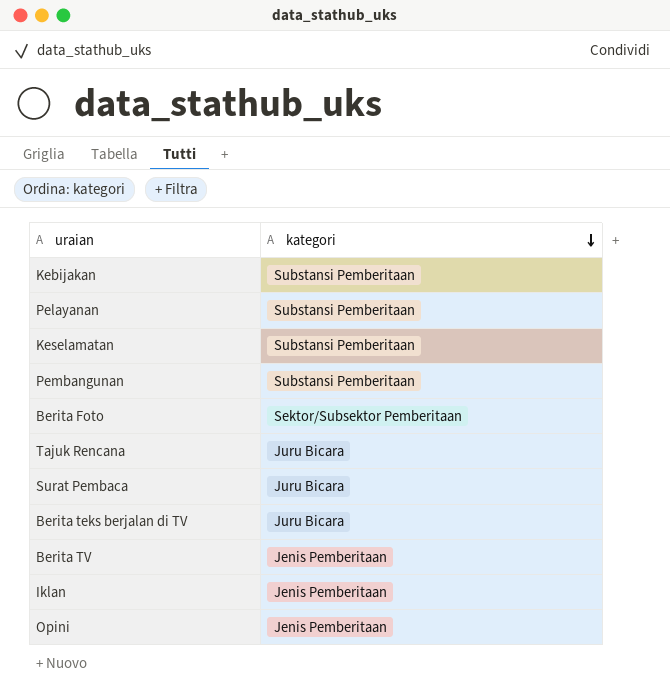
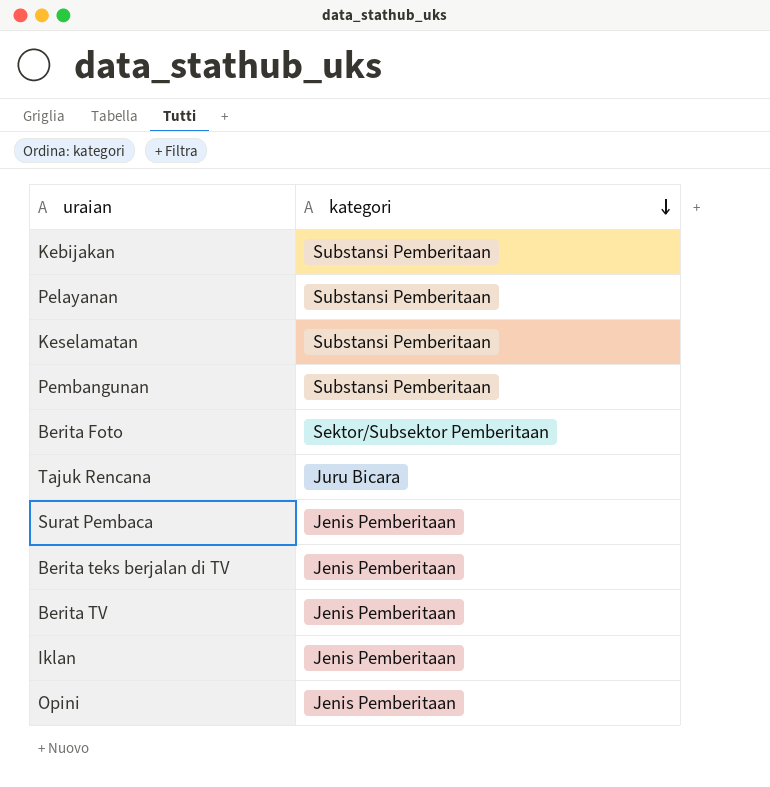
Surat Pembaca | kategori: Juru Bicara -> Jenis Pemberitaan
Berita teks berjalan di TV | kategori: Juru Bicara -> Jenis Pemberitaan

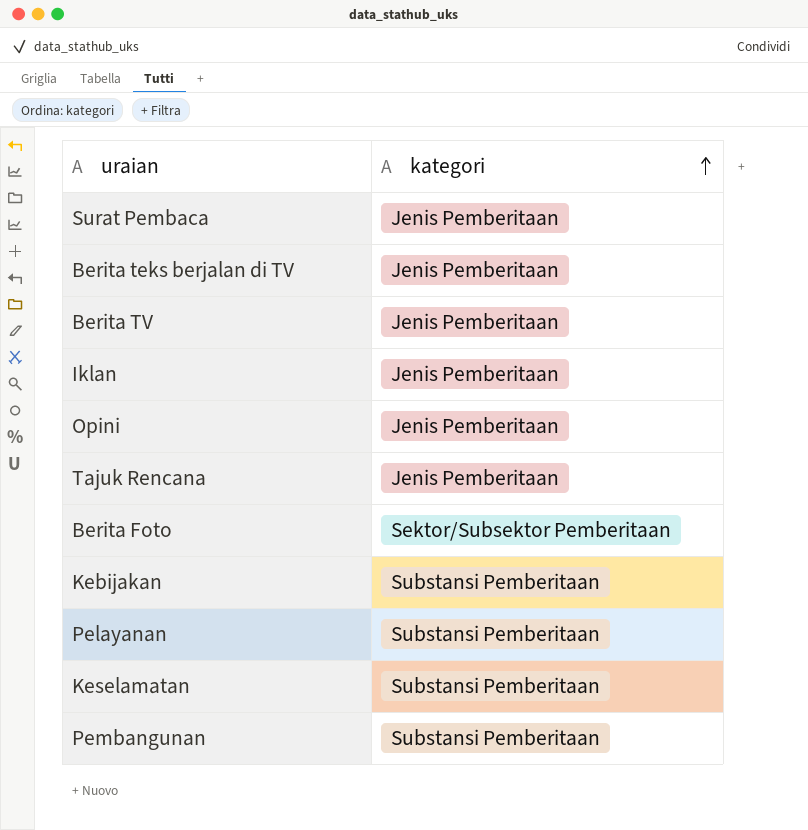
row order: kategori descending -> kategori ascending
Tajuk Rencana | kategori: Juru Bicara -> Jenis Pemberitaan

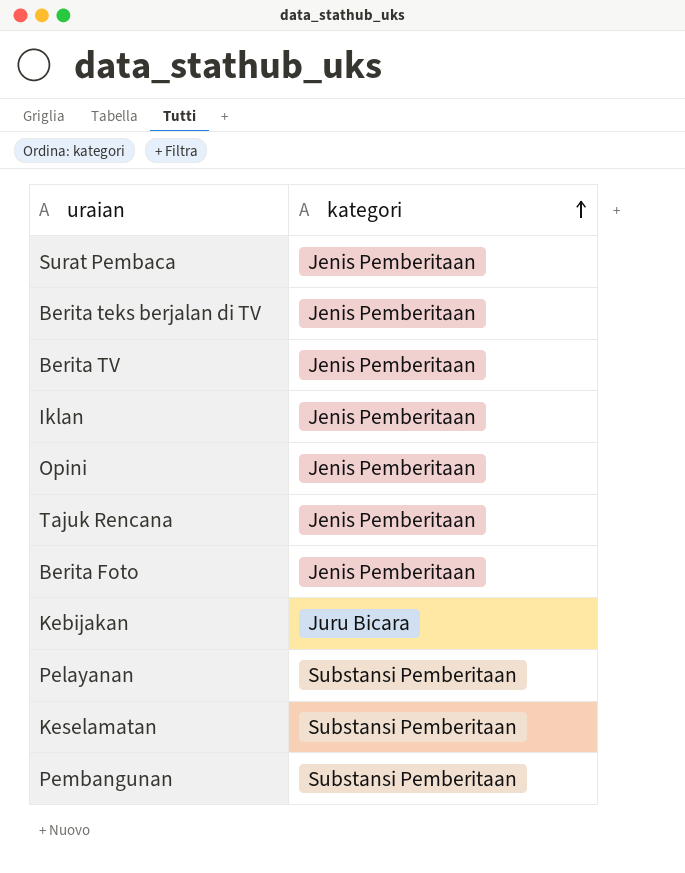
Berita Foto | kategori: Sektor/Subsektor Pemberitaan -> Jenis Pemberitaan
Kebijakan | kategori: Substansi Pemberitaan -> Juru Bicara

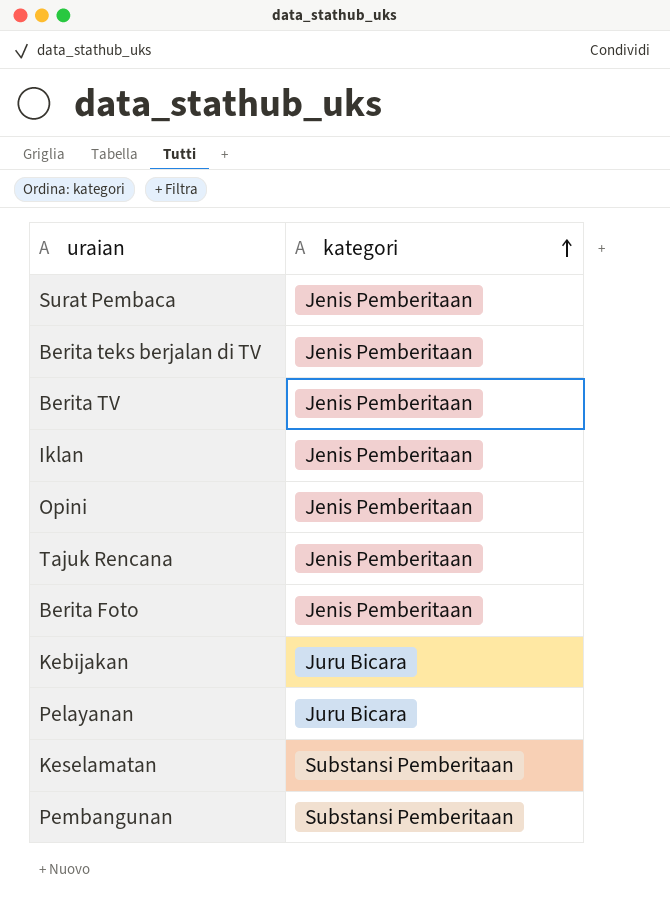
Pelayanan | kategori: Substansi Pemberitaan -> Juru Bicara

